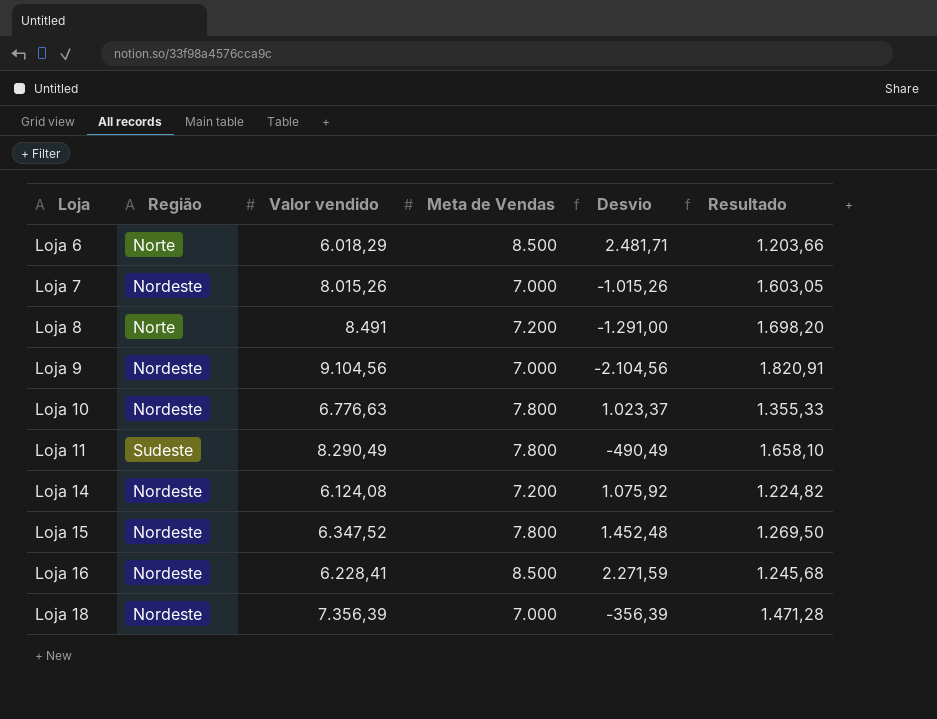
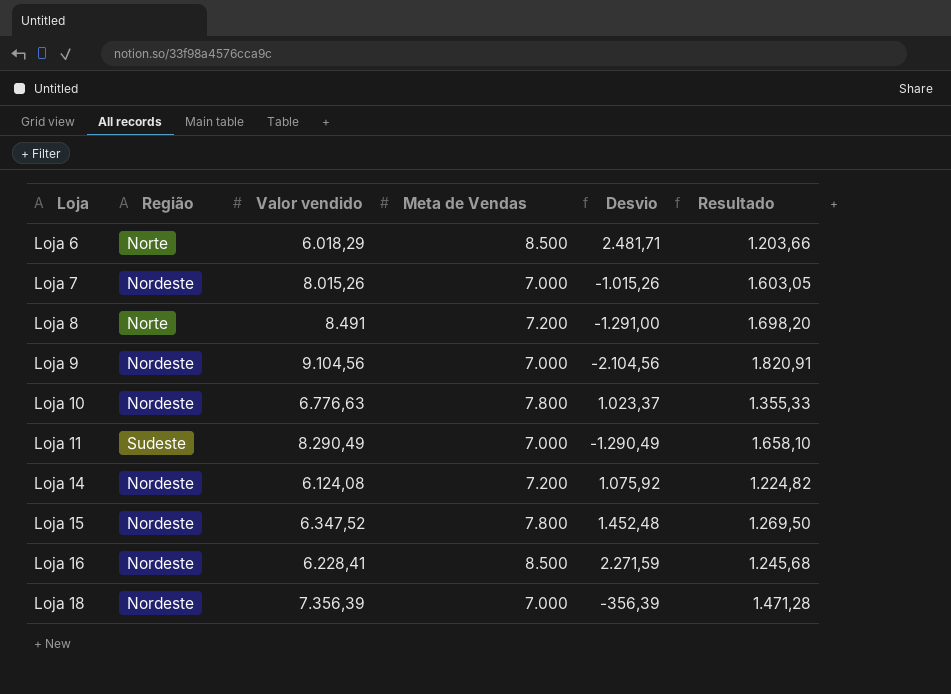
Loja 11 | Meta de Vendas: 7.800 -> 7.000
Loja 11 | Desvio: -490,49 -> -1.290,49

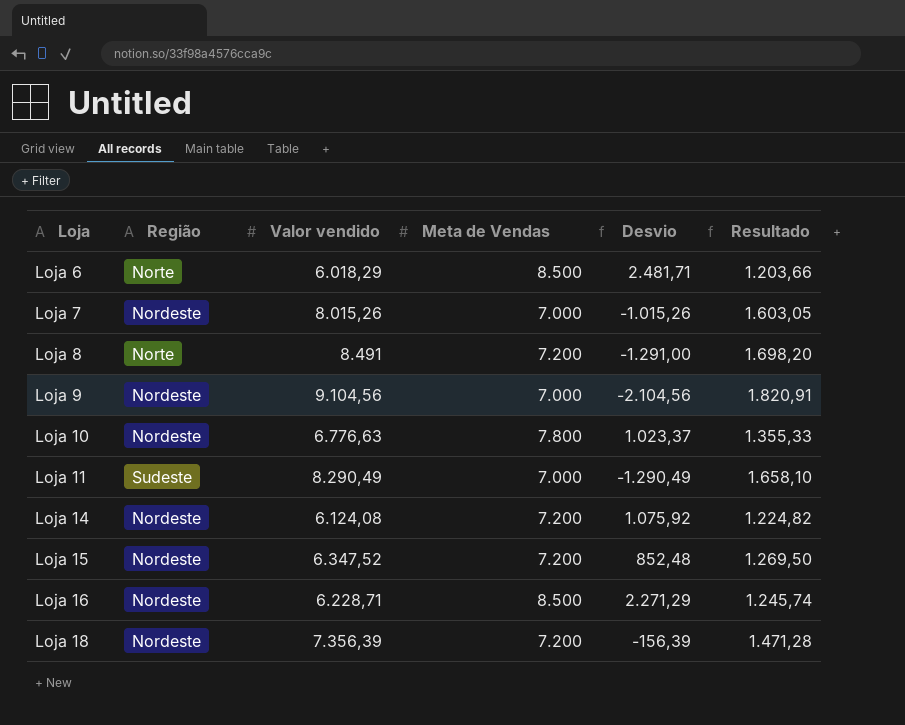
Loja 15 | Meta de Vendas: 7.800 -> 7.200
Loja 15 | Desvio: 1.452,48 -> 852,48
Loja 16 | Valor vendido: 6.228,41 -> 6.228,71
Loja 16 | Desvio: 2.271,59 -> 2.271,29
Loja 16 | Resultado: 1.245,68 -> 1.245,74
Loja 18 | Meta de Vendas: 7.000 -> 7.200
Loja 18 | Desvio: -356,39 -> -156,39

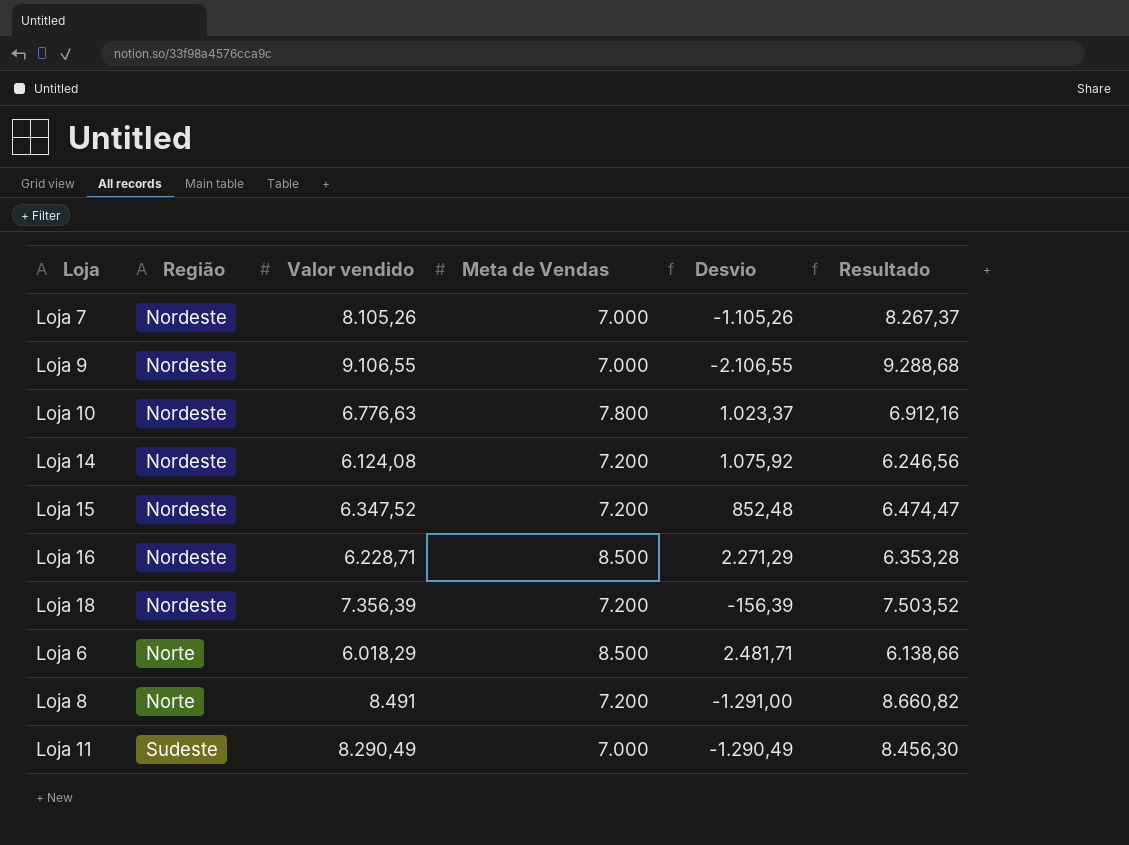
row order: Loja ascending -> Região ascending
column Resultado | formula: [Valor vendido] * 0,2 -> [Valor vendido] * 1,02
Loja 7 | Valor vendido: 8.015,26 -> 8.105,26
Loja 7 | Desvio: -1.015,26 -> -1.105,26
Loja 9 | Valor vendido: 9.104,56 -> 9.106,55
Loja 9 | Desvio: -2.104,56 -> -2.106,55

